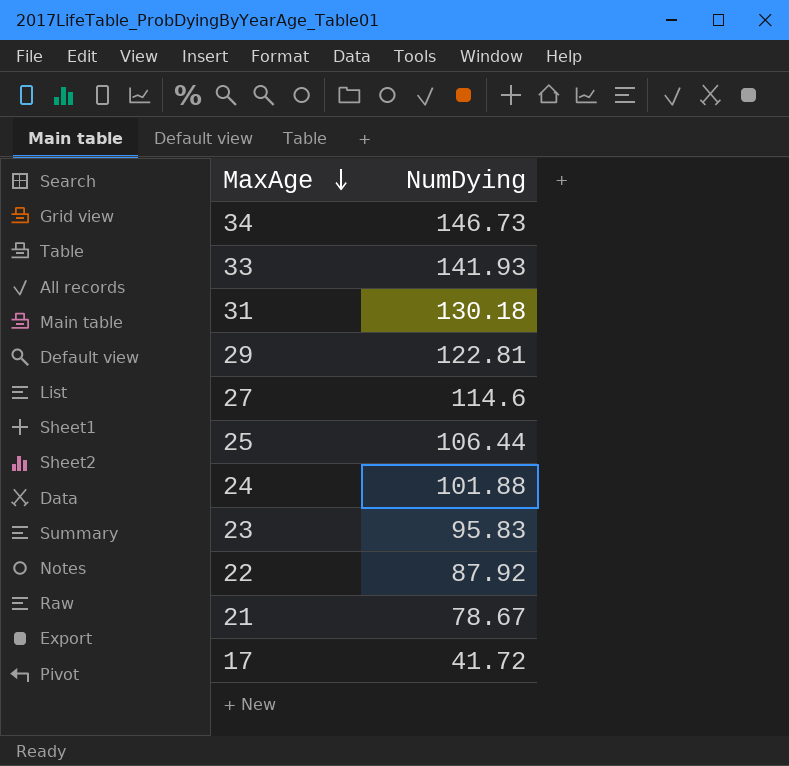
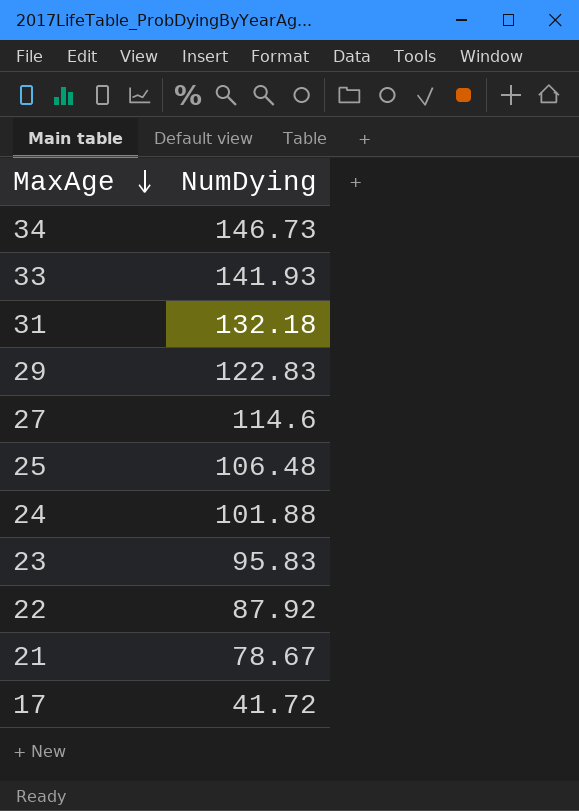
31 | NumDying: 130.18 -> 132.18
29 | NumDying: 122.81 -> 122.83
25 | NumDying: 106.44 -> 106.48

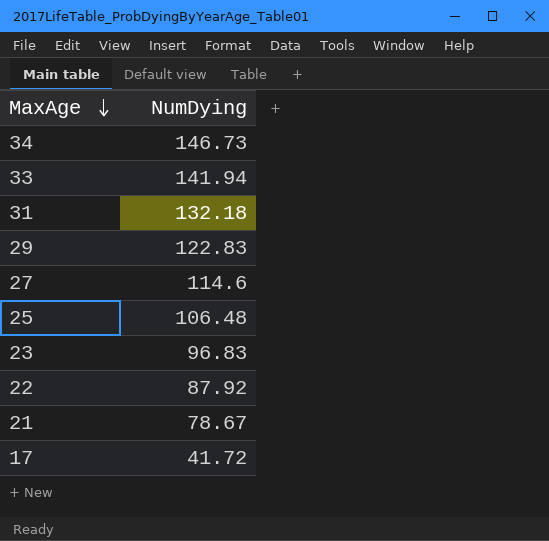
row 24: 101.88 -> none
33 | NumDying: 141.93 -> 141.94
23 | NumDying: 95.83 -> 96.83

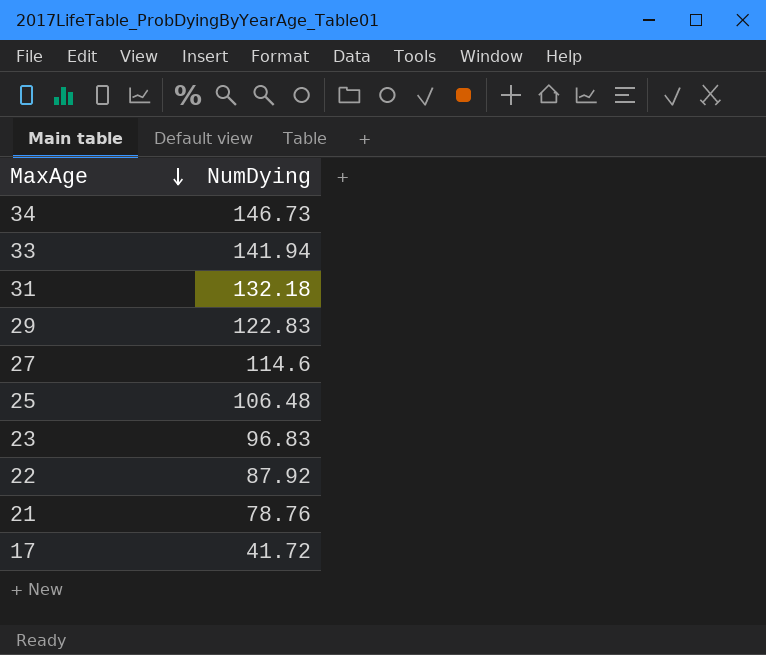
21 | NumDying: 78.67 -> 78.76

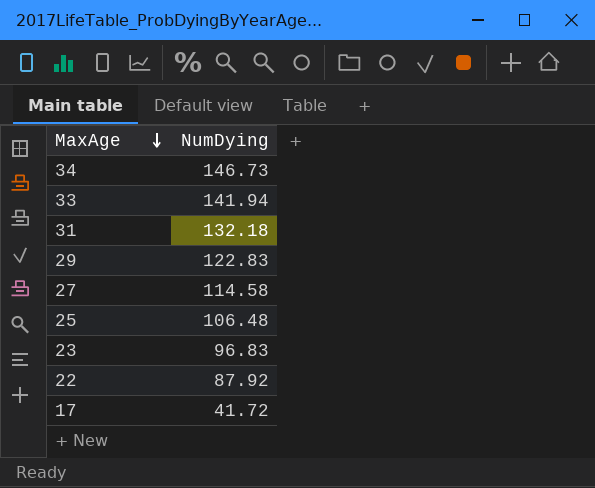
row 21: 78.76 -> none
27 | NumDying: 114.6 -> 114.58

